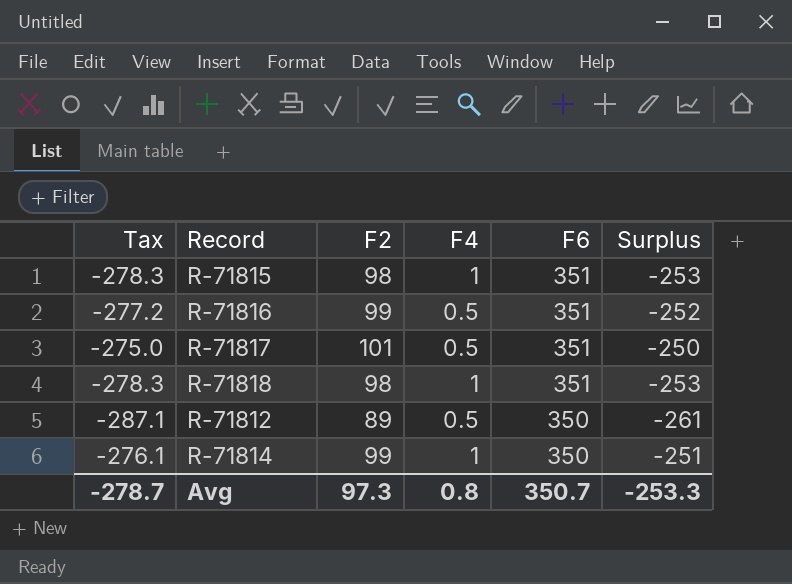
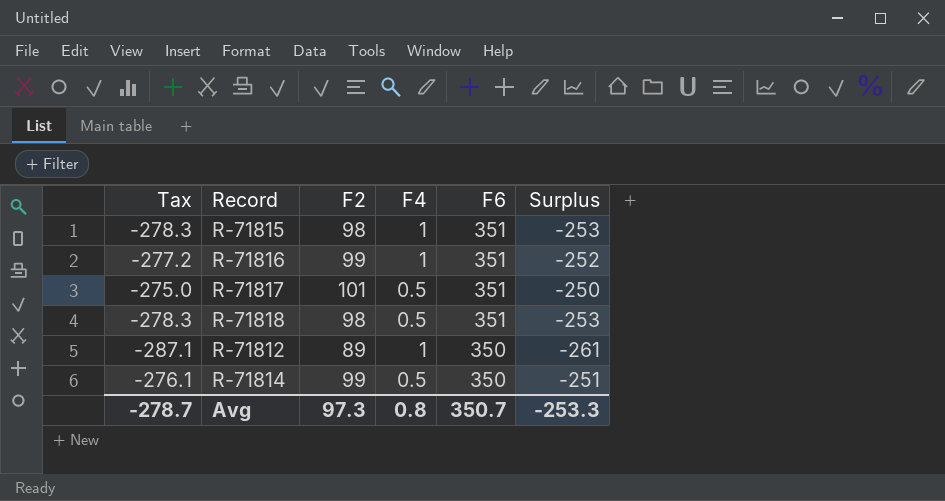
R-71816 | F4: 0.5 -> 1
R-71818 | F4: 1 -> 0.5
R-71812 | F4: 0.5 -> 1
R-71814 | F4: 1 -> 0.5

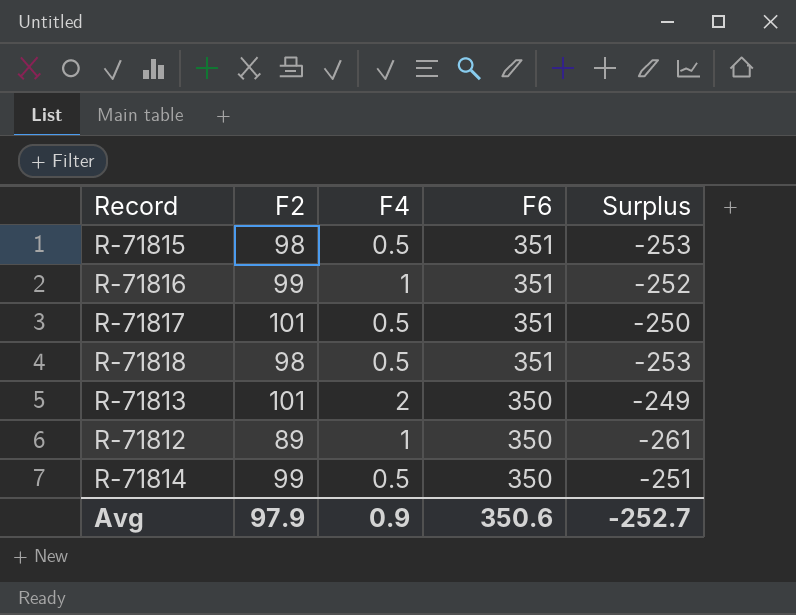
column Tax | formula: [Surplus] * 1.1 -> none
R-71815 | F4: 1 -> 0.5
row R-71813: none -> 101 | 2 | 350 | -249
Avg | F2: 97.3 -> 97.9
Avg | F4: 0.8 -> 0.9
Avg | F6: 350.7 -> 350.6
Avg | Surplus: -253.3 -> -252.7

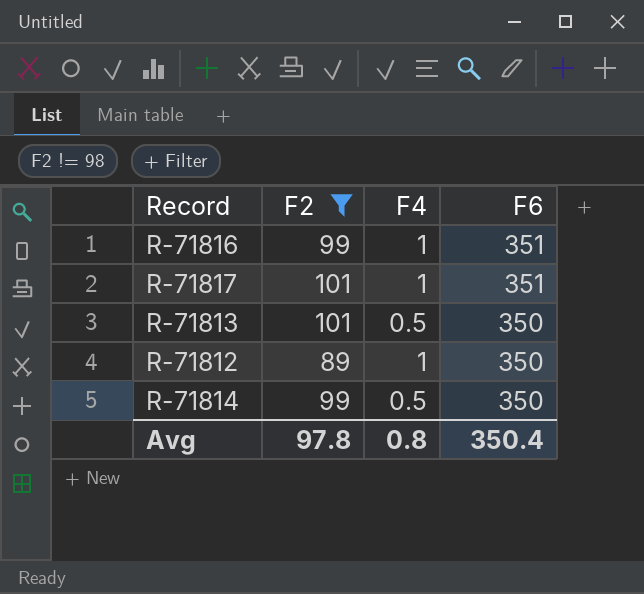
filter: none -> F2 != 98
column Surplus | formula: [F2] - [F6] -> none
R-71817 | F4: 0.5 -> 1
R-71813 | F4: 2 -> 0.5
Avg | F2: 97.9 -> 97.8
Avg | F4: 0.9 -> 0.8
Avg | F6: 350.6 -> 350.4

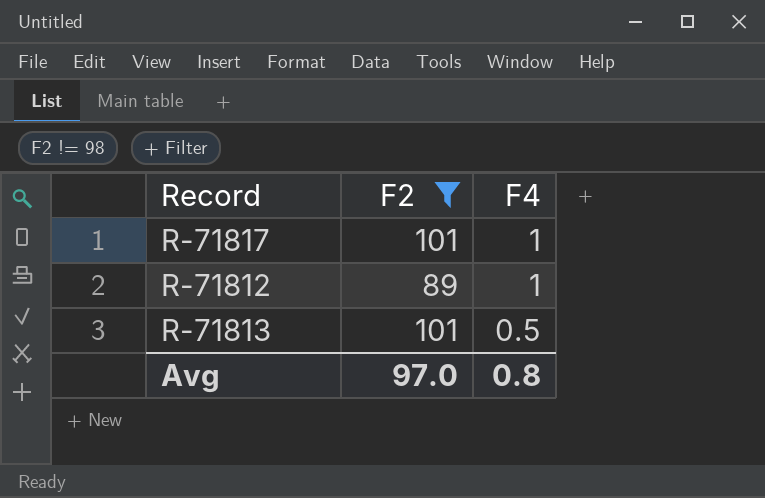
row order: F6 descending -> F4 descending
column F6 | position: 4 -> none
row R-71816: 99 | 1 | 351 -> none
row R-71814: 99 | 0.5 | 350 -> none
Avg | F2: 97.8 -> 97.0

